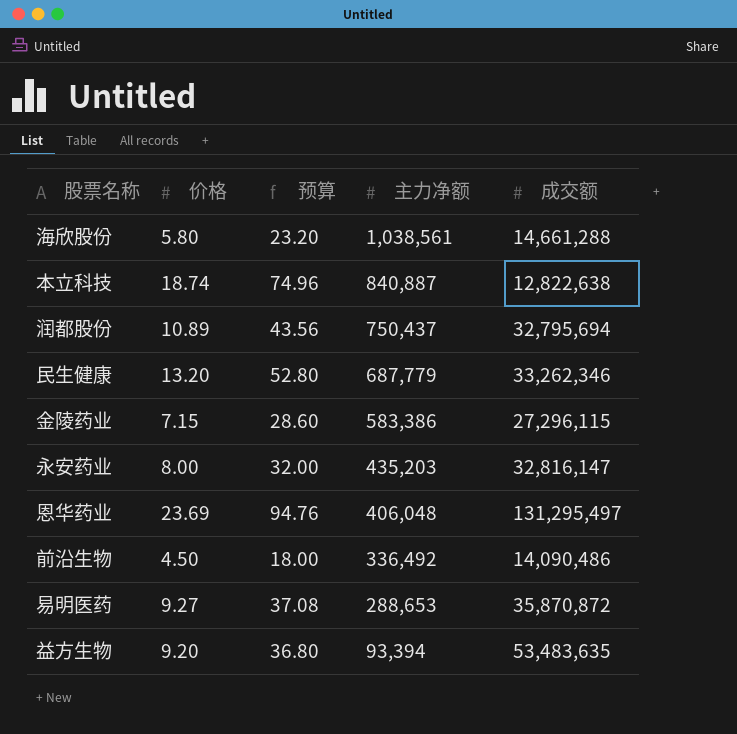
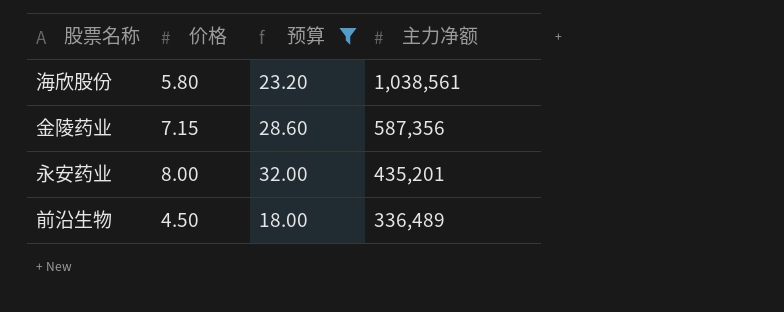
filter: none -> 预算 <= 32.00
column 成交额 | position: 5 -> none
金陵药业 | 主力净额: 583,386 -> 587,356
永安药业 | 主力净额: 435,203 -> 435,201
前沿生物 | 主力净额: 336,492 -> 336,489

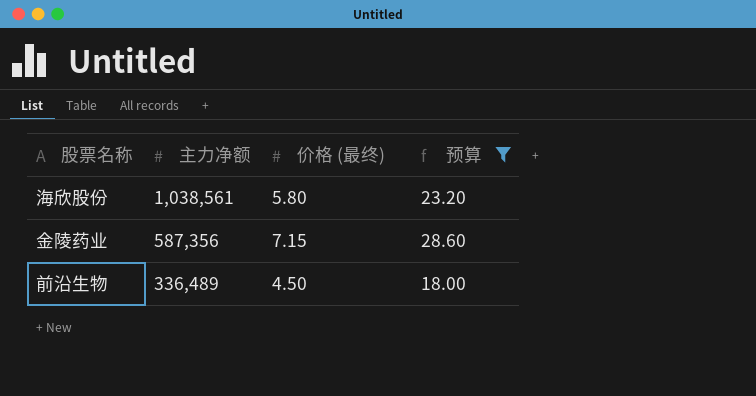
column 主力净额 | position: 4 -> 2
column name: 价格 -> 价格 (最终)
row 永安药业: 8.00 | 32.00 | 435,201 -> none

